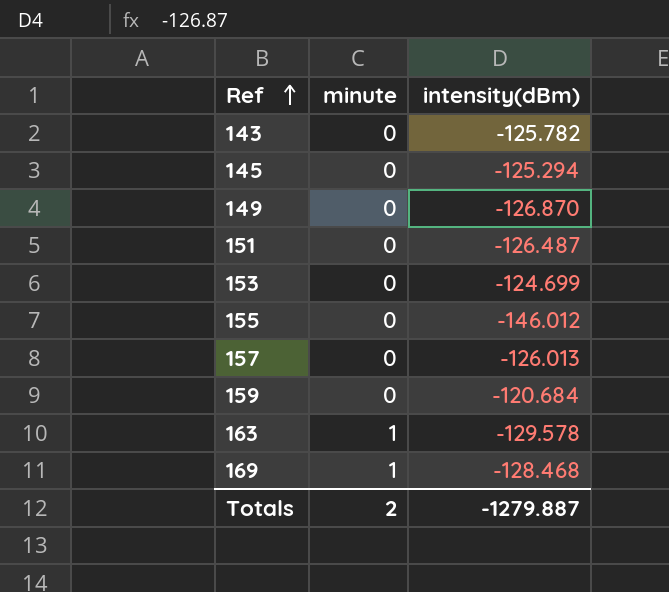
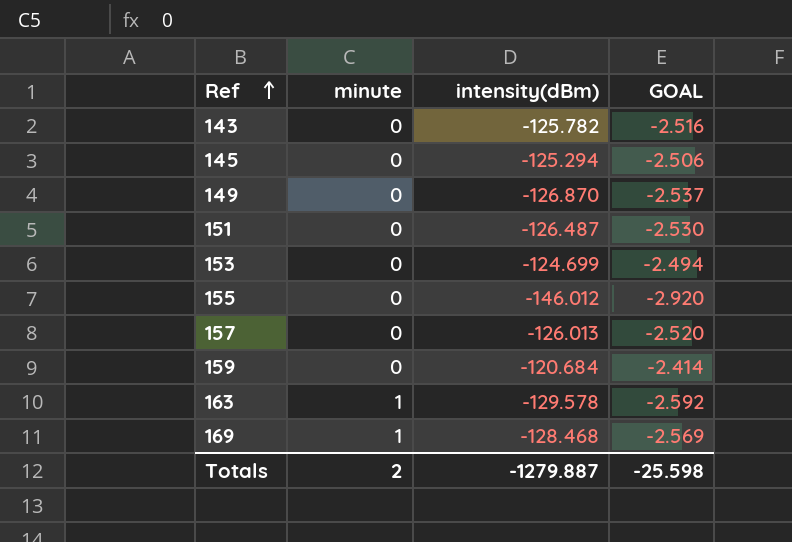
column GOAL | formula: none -> [intensity(dBm)] * 0.02

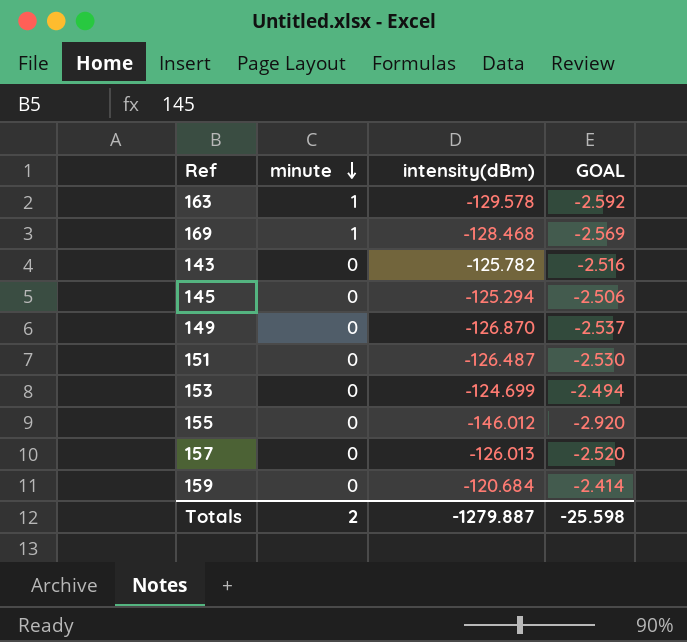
row order: Ref ascending -> minute descending

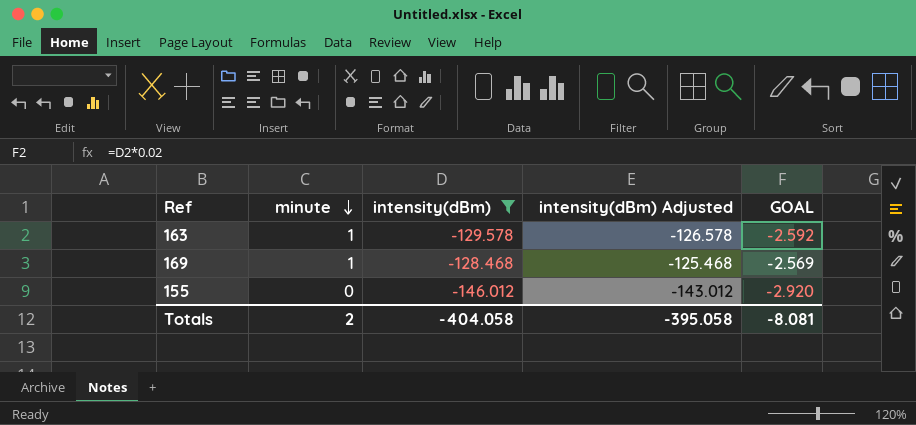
filter: none -> intensity(dBm) <= -128.468
column intensity(dBm) Adjusted | formula: none -> [intensity(dBm)] + 3
Totals | intensity(dBm): -1279.887 -> -404.058
Totals | GOAL: -25.598 -> -8.081

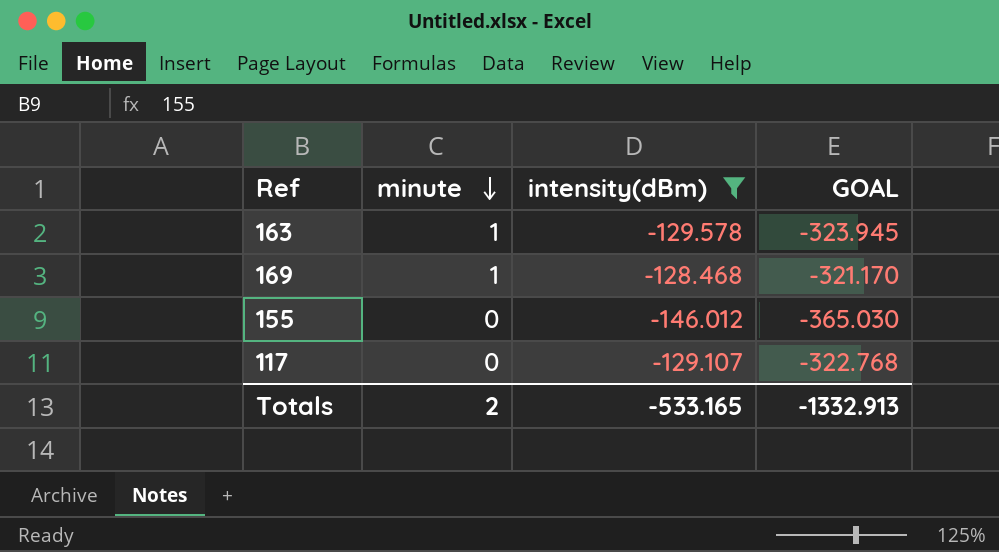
column intensity(dBm) Adjusted | formula: [intensity(dBm)] + 3 -> none
column GOAL | formula: [intensity(dBm)] * 0.02 -> [intensity(dBm)] * 2.5
row 117: none -> 0 | -129.107 | -322.768
Totals | intensity(dBm): -404.058 -> -533.165
Totals | GOAL: -8.081 -> -1332.913

